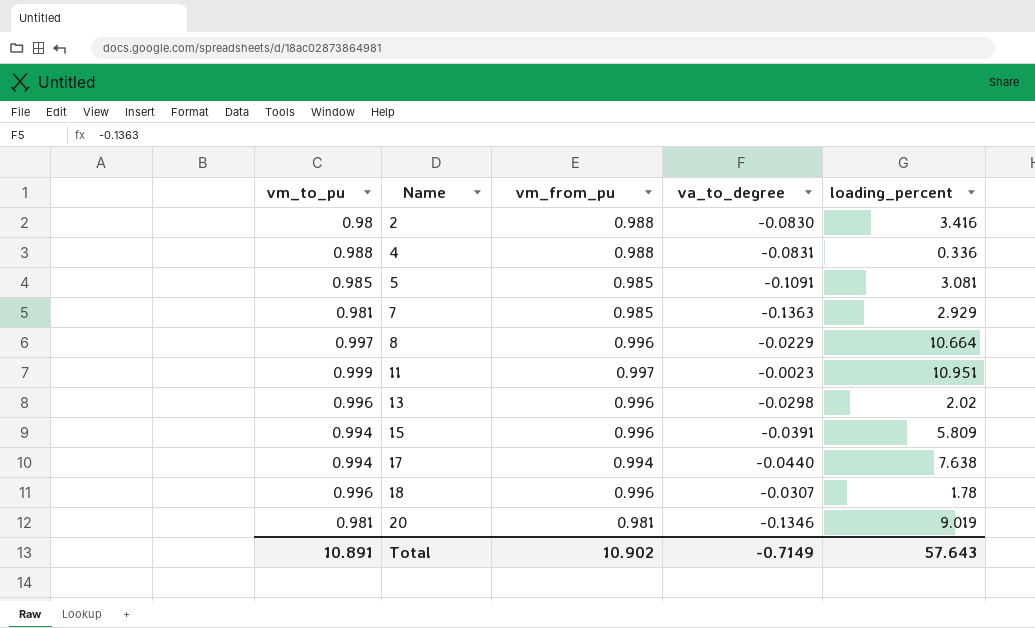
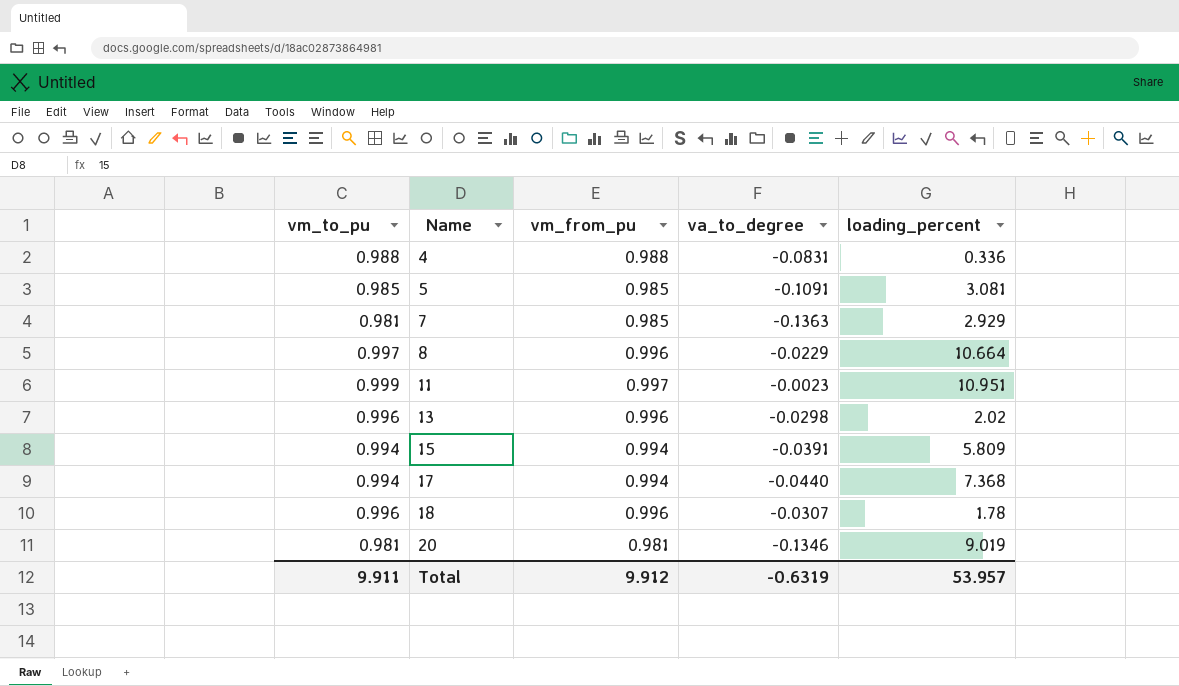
row 2: 0.98 | 0.988 | -0.0830 | 3.416 -> none
15 | vm_from_pu: 0.996 -> 0.994
17 | loading_percent: 7.638 -> 7.368
Total | vm_to_pu: 10.891 -> 9.911
Total | vm_from_pu: 10.902 -> 9.912
Total | va_to_degree: -0.7149 -> -0.6319
Total | loading_percent: 57.643 -> 53.957

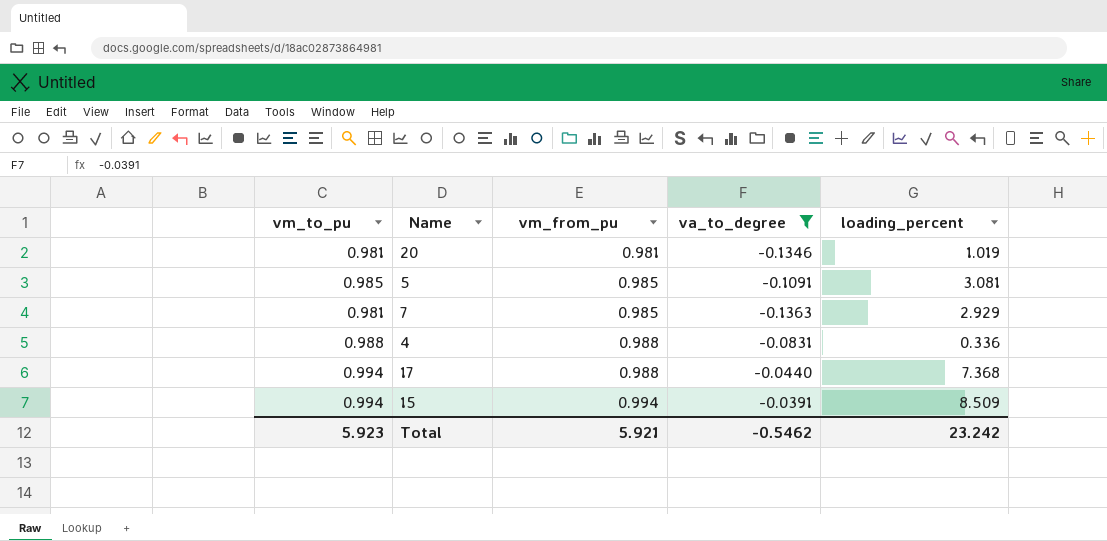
filter: none -> va_to_degree <= -0.0391
row order: Name ascending -> vm_from_pu ascending
20 | loading_percent: 9.019 -> 1.019
17 | vm_from_pu: 0.994 -> 0.988
15 | loading_percent: 5.809 -> 8.509
Total | vm_to_pu: 9.911 -> 5.923
Total | vm_from_pu: 9.912 -> 5.921
Total | va_to_degree: -0.6319 -> -0.5462
Total | loading_percent: 53.957 -> 23.242

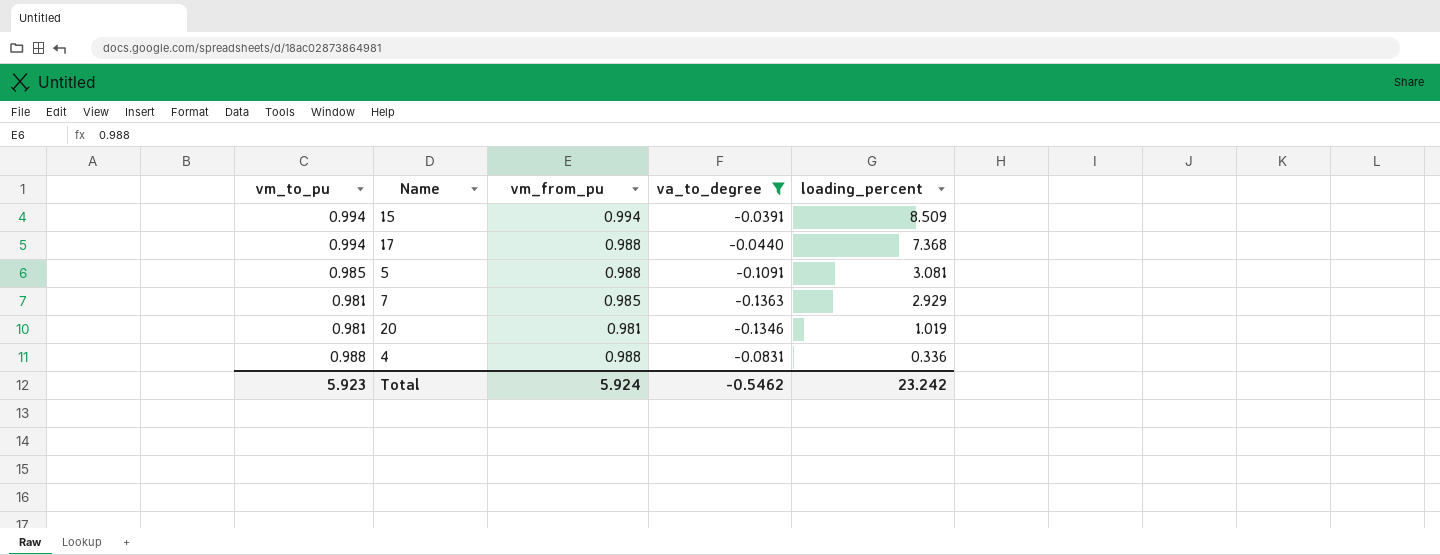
row order: vm_from_pu ascending -> loading_percent descending
5 | vm_from_pu: 0.985 -> 0.988
Total | vm_from_pu: 5.921 -> 5.924

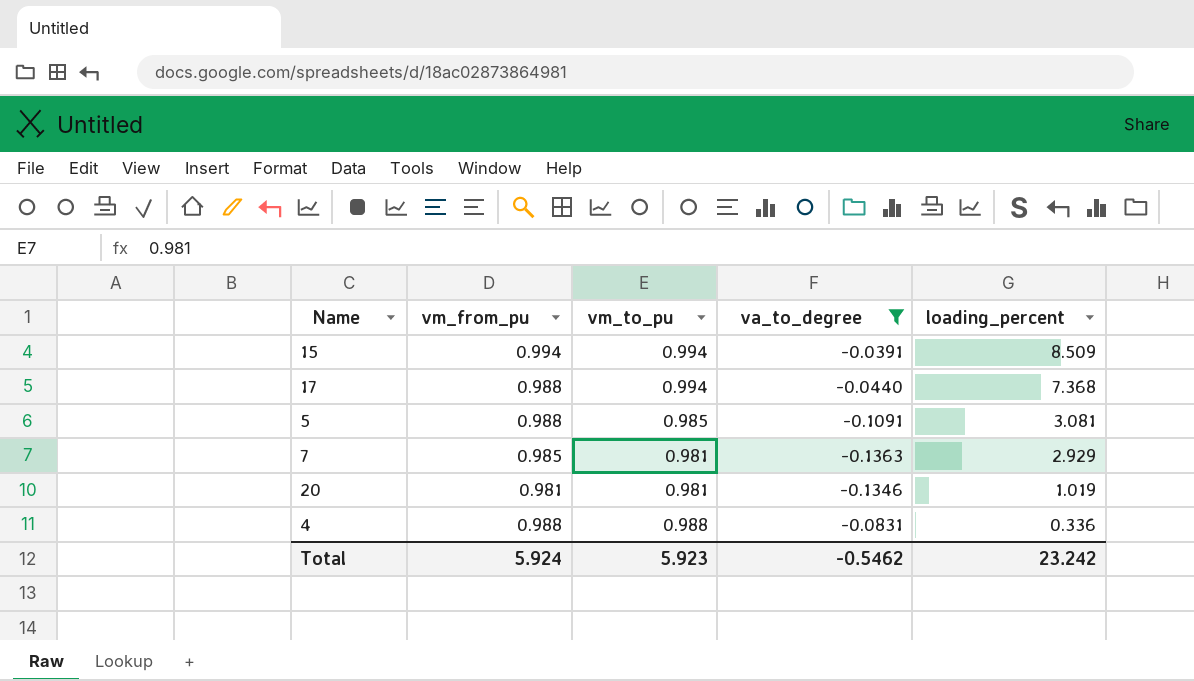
column vm_to_pu | position: 1 -> 3

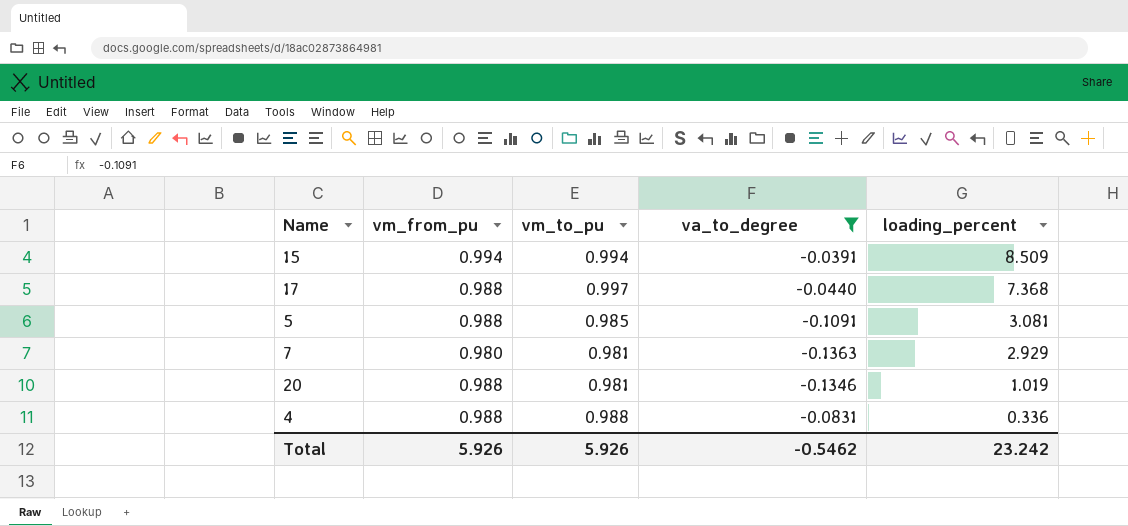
17 | vm_to_pu: 0.994 -> 0.997
7 | vm_from_pu: 0.985 -> 0.980
20 | vm_from_pu: 0.981 -> 0.988
Total | vm_from_pu: 5.924 -> 5.926
Total | vm_to_pu: 5.923 -> 5.926

